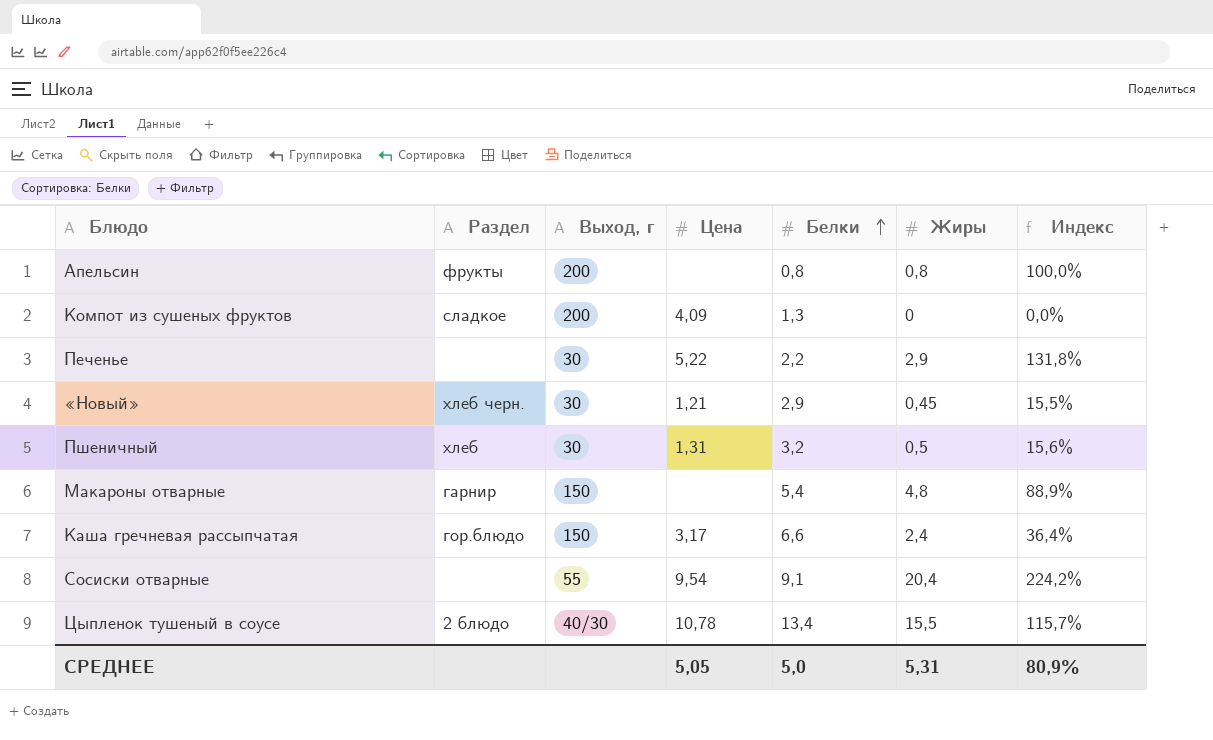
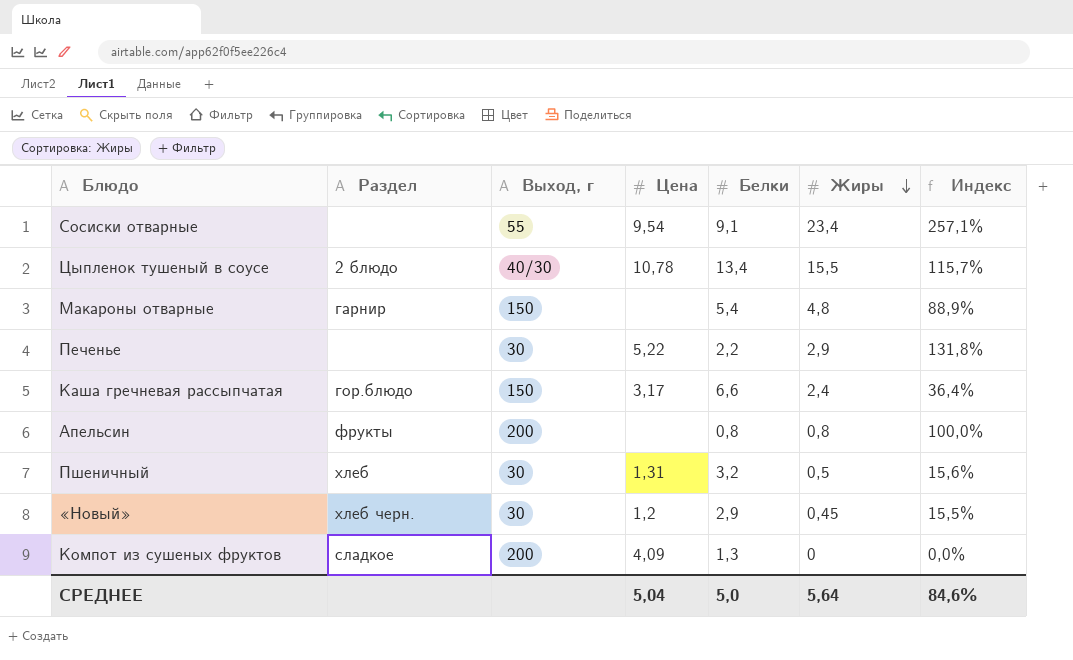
row order: Белки ascending -> Жиры descending
Сосиски отварные | Жиры: 20,4 -> 23,4
Сосиски отварные | Индекс: 224,2% -> 257,1%
«Новый» | Цена: 1,21 -> 1,2
СРЕДНЕЕ | Цена: 5,05 -> 5,04
СРЕДНЕЕ | Жиры: 5,31 -> 5,64
СРЕДНЕЕ | Индекс: 80,9% -> 84,6%

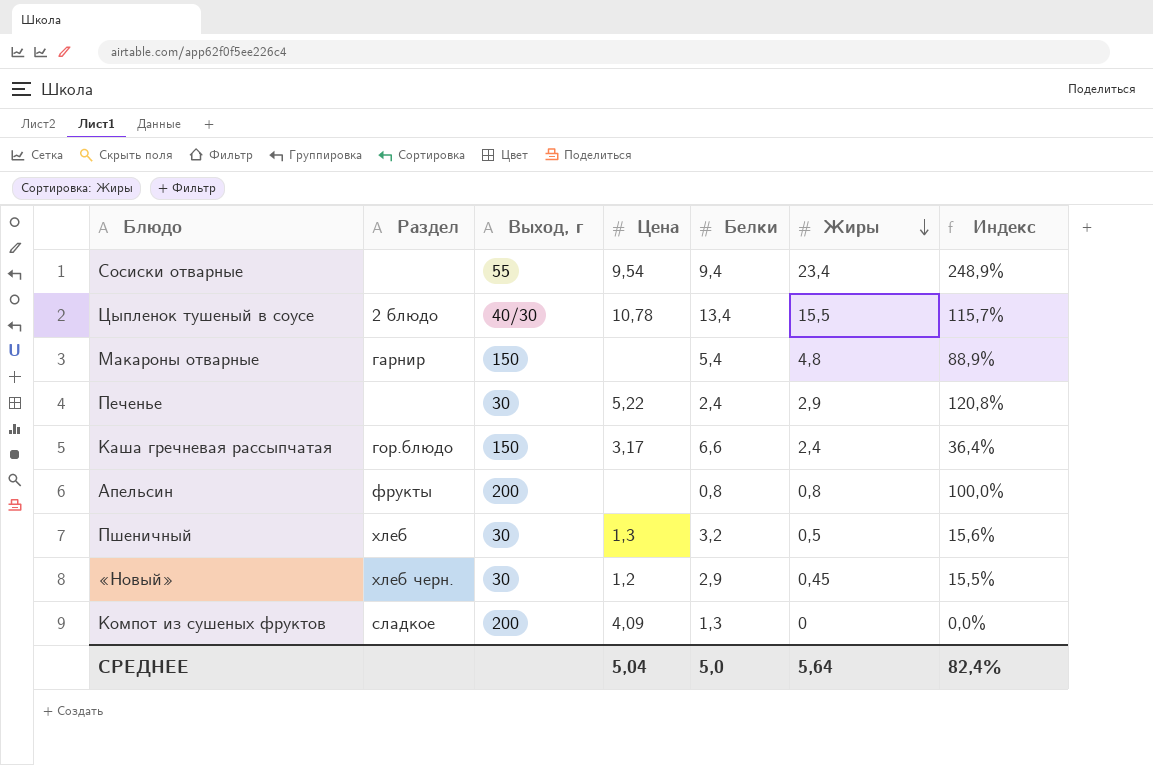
Сосиски отварные | Белки: 9,1 -> 9,4
Сосиски отварные | Индекс: 257,1% -> 248,9%
Печенье | Белки: 2,2 -> 2,4
Печенье | Индекс: 131,8% -> 120,8%
Пшеничный | Цена: 1,31 -> 1,3
СРЕДНЕЕ | Индекс: 84,6% -> 82,4%

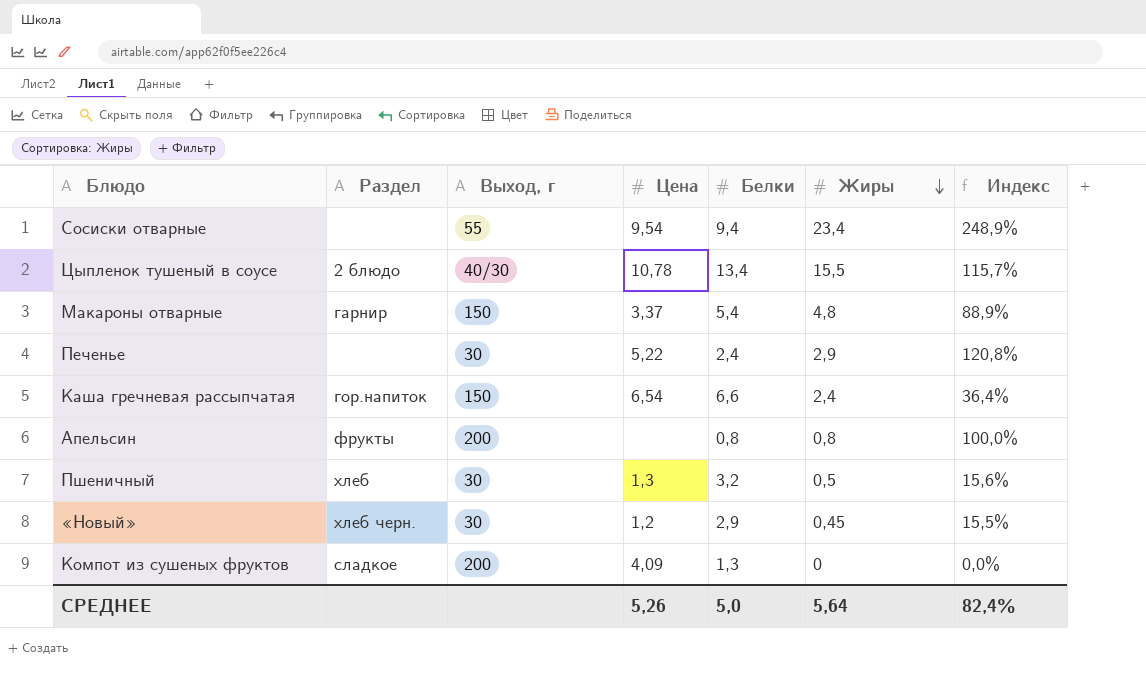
Макароны отварные | Цена: none -> 3,37
Каша гречневая рассыпчатая | Раздел: гор.блюдо -> гор.напиток
Каша гречневая рассыпчатая | Цена: 3,17 -> 6,54
СРЕДНЕЕ | Цена: 5,04 -> 5,26

